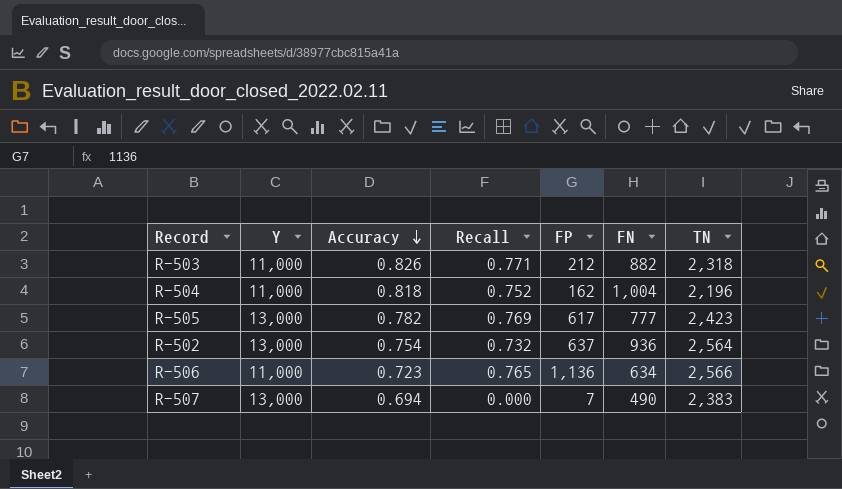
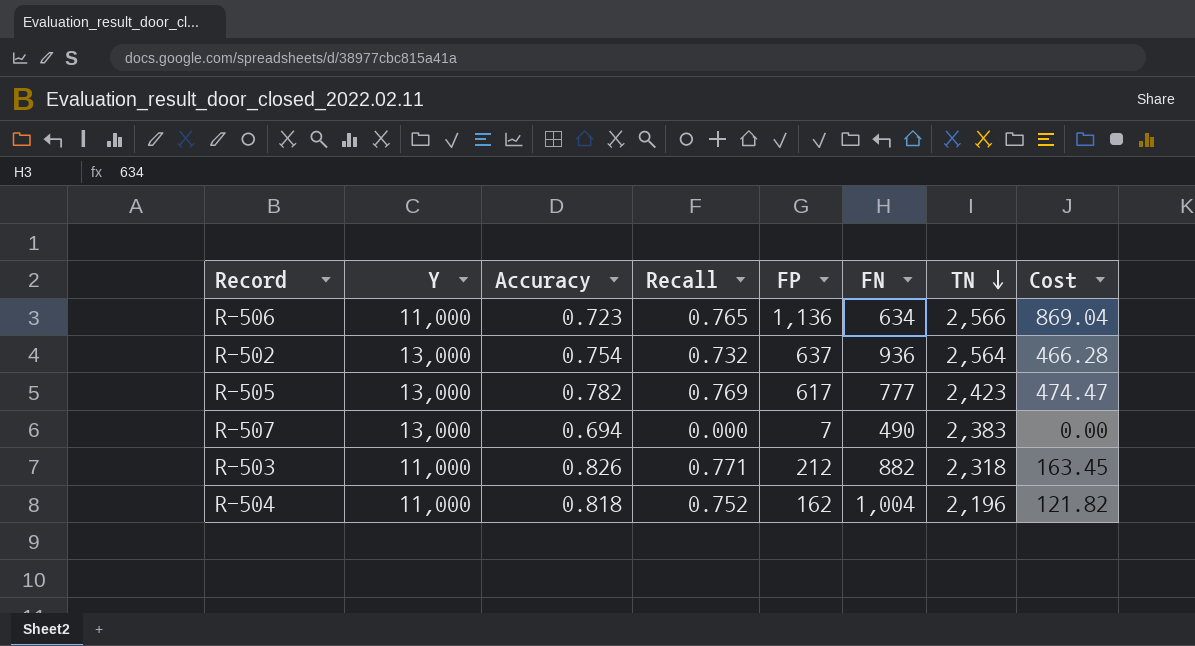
row order: Accuracy descending -> TN descending
column Cost | formula: none -> [Recall] * [FP]

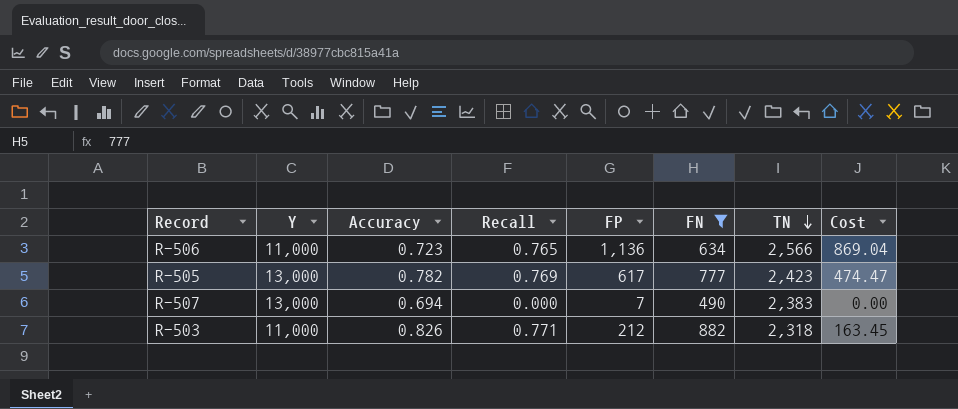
filter: none -> FN <= 882

